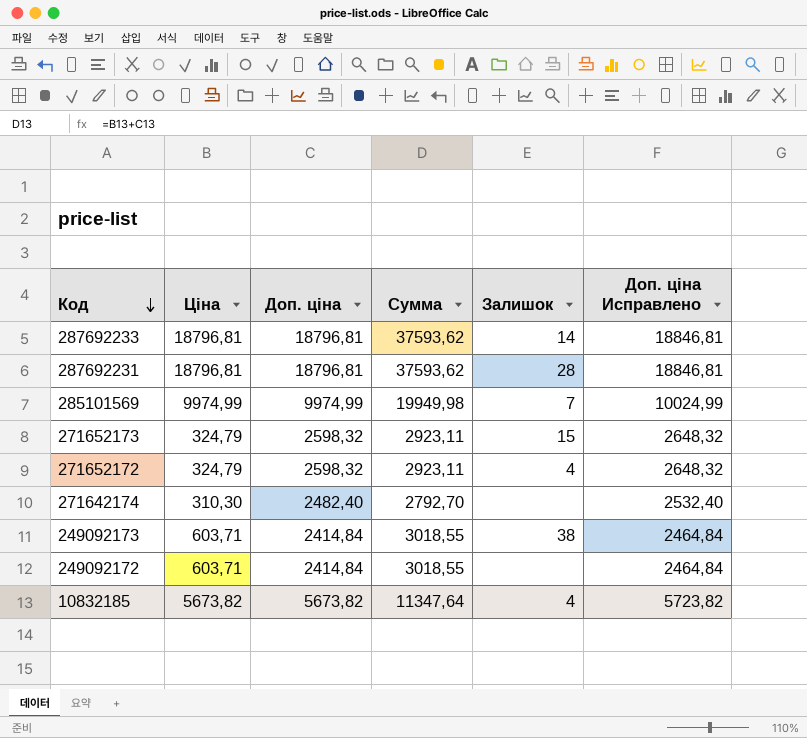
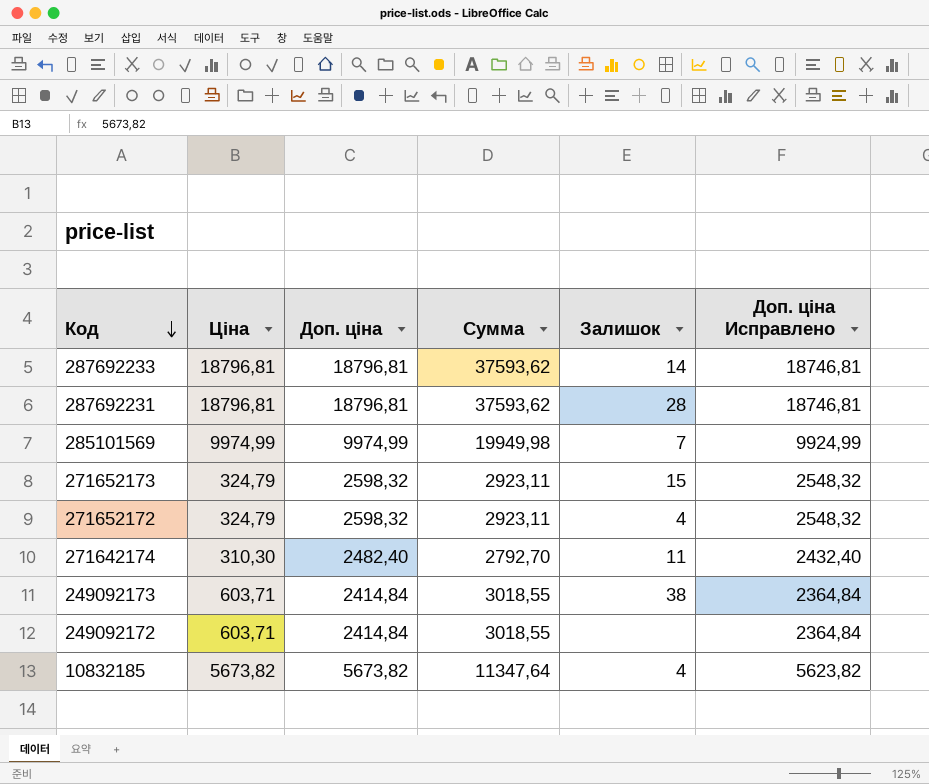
column Доп. ціна Исправлено | formula: [Доп. ціна] + 50 -> [Доп. ціна] - 50
271642174 | Залишок: none -> 11

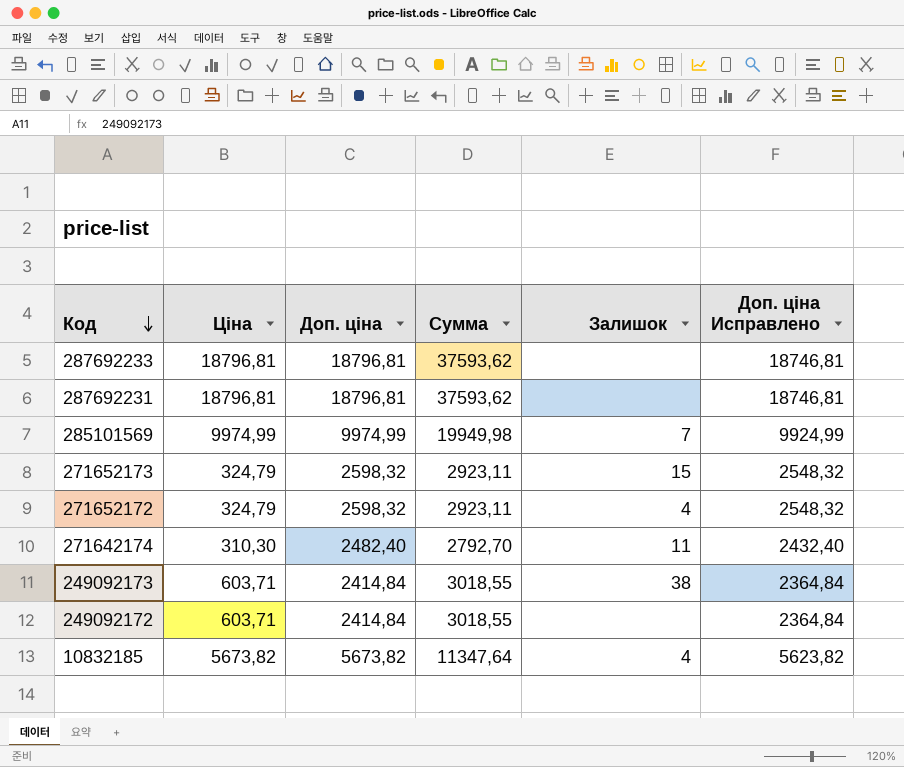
287692233 | Залишок: 14 -> none
287692231 | Залишок: 28 -> none

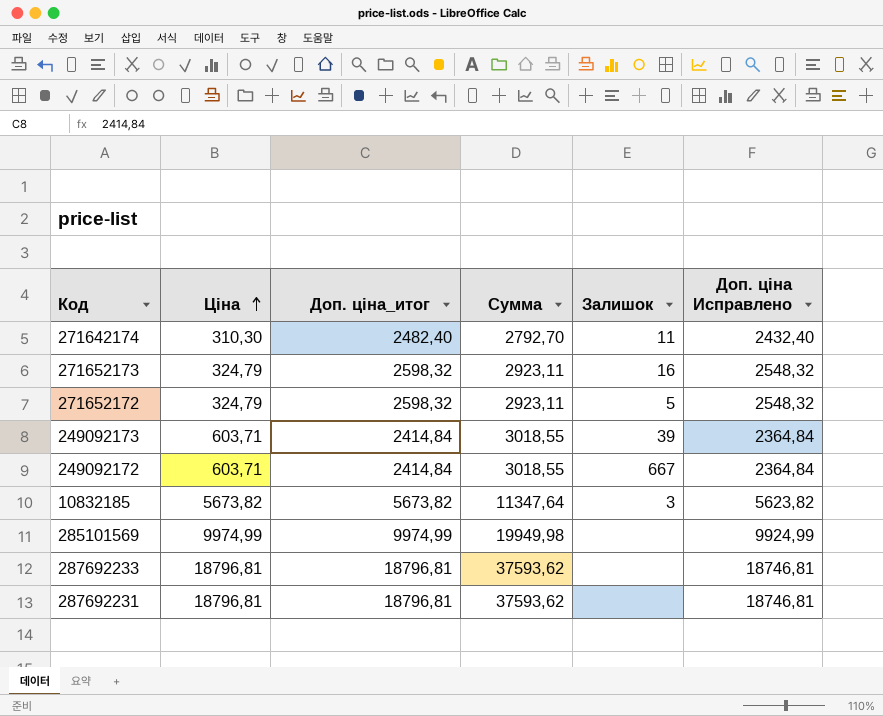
row order: Код descending -> Ціна ascending
column name: Доп. ціна -> Доп. ціна_итог
271652173 | Залишок: 15 -> 16
271652172 | Залишок: 4 -> 5
249092173 | Залишок: 38 -> 39
249092172 | Залишок: none -> 667
10832185 | Залишок: 4 -> 3
285101569 | Залишок: 7 -> none

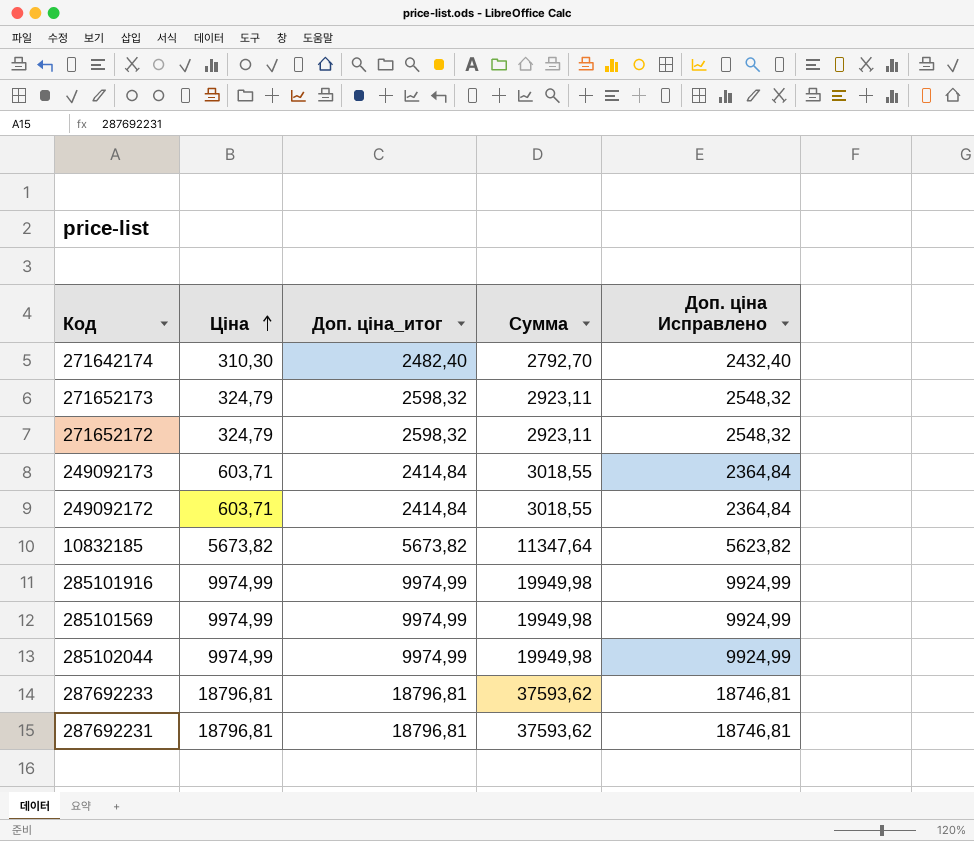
column Залишок | position: 5 -> none
row 285101916: none -> 9974,99 | 9974,99 | 19949,98 | 9924,99
row 285102044: none -> 9974,99 | 9974,99 | 19949,98 | 9924,99

